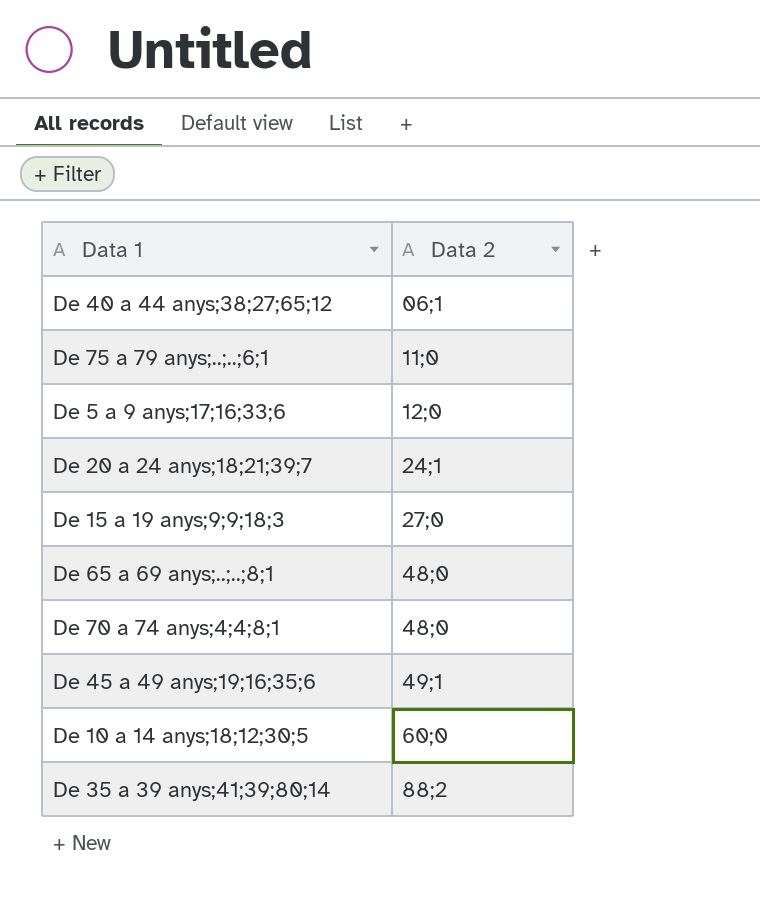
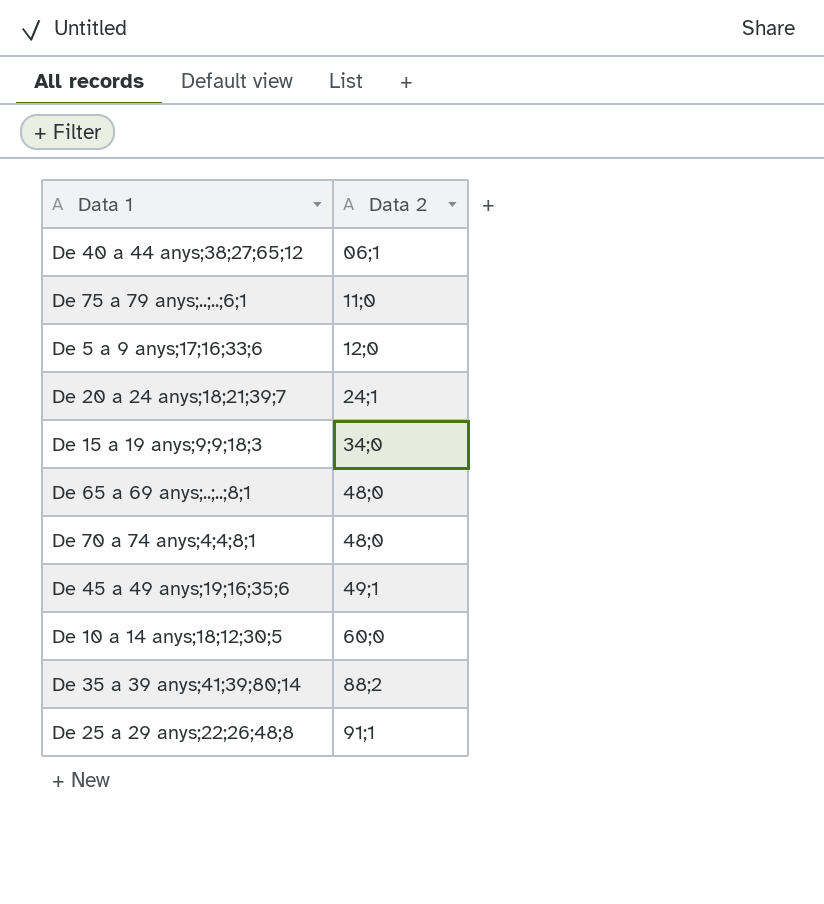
De 15 a 19 anys;9;9;18;3 | Data 2: 27;0 -> 34;0
row De 25 a 29 anys;22;26;48;8: none -> 91;1

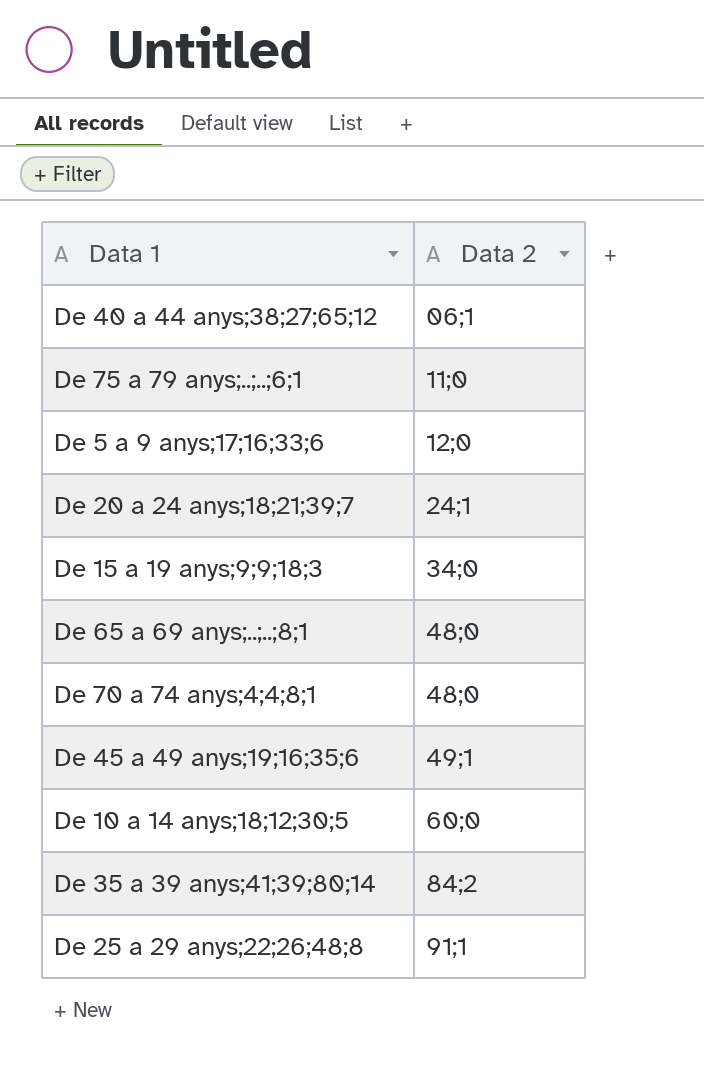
De 35 a 39 anys;41;39;80;14 | Data 2: 88;2 -> 84;2

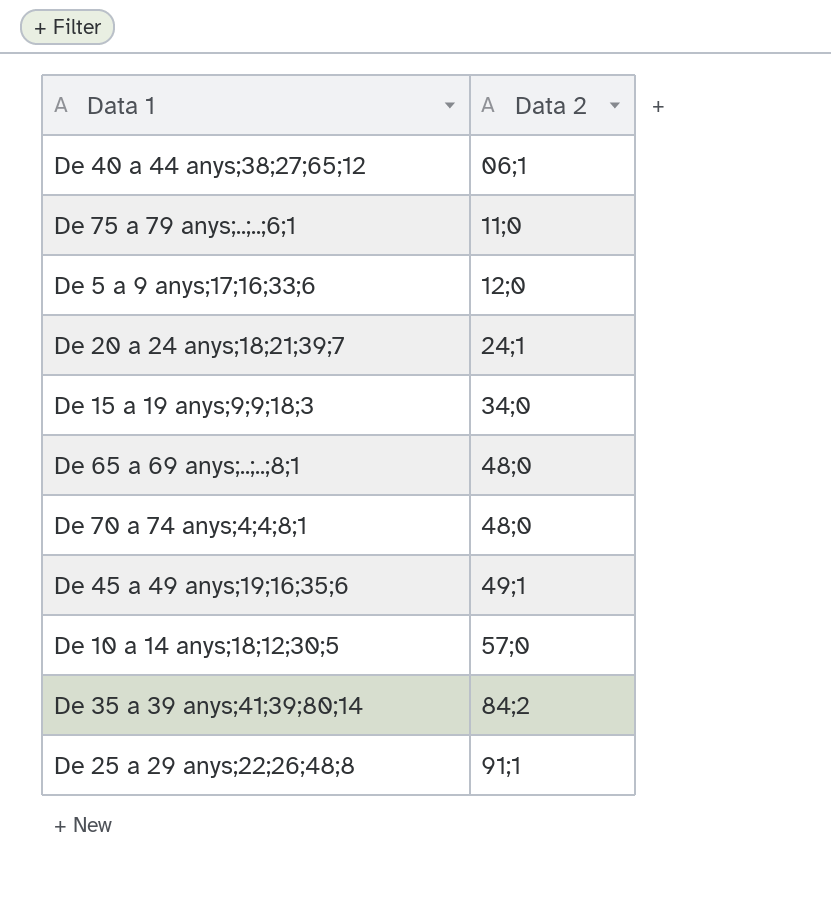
De 10 a 14 anys;18;12;30;5 | Data 2: 60;0 -> 57;0

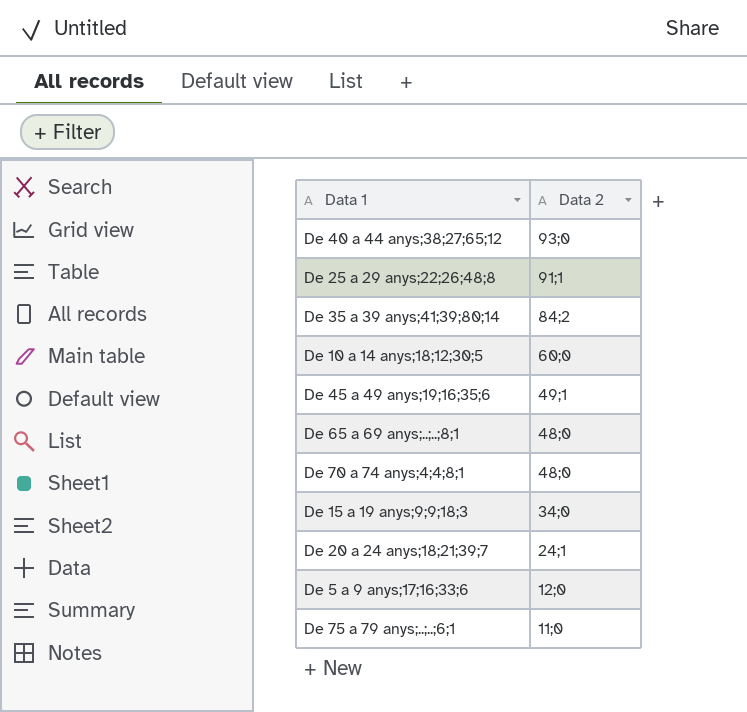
row order: Data 2 ascending -> Data 2 descending
De 40 a 44 anys;38;27;65;12 | Data 2: 06;1 -> 93;0
De 10 a 14 anys;18;12;30;5 | Data 2: 57;0 -> 60;0

